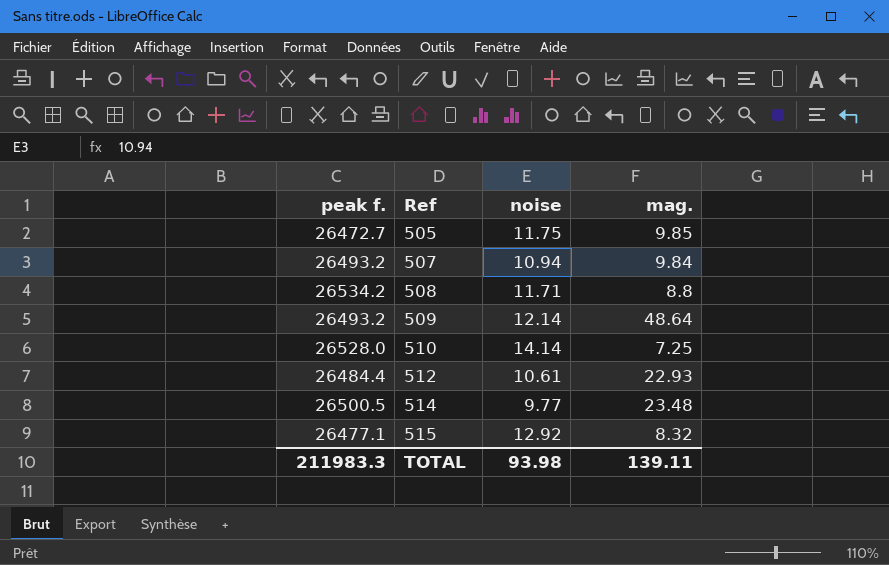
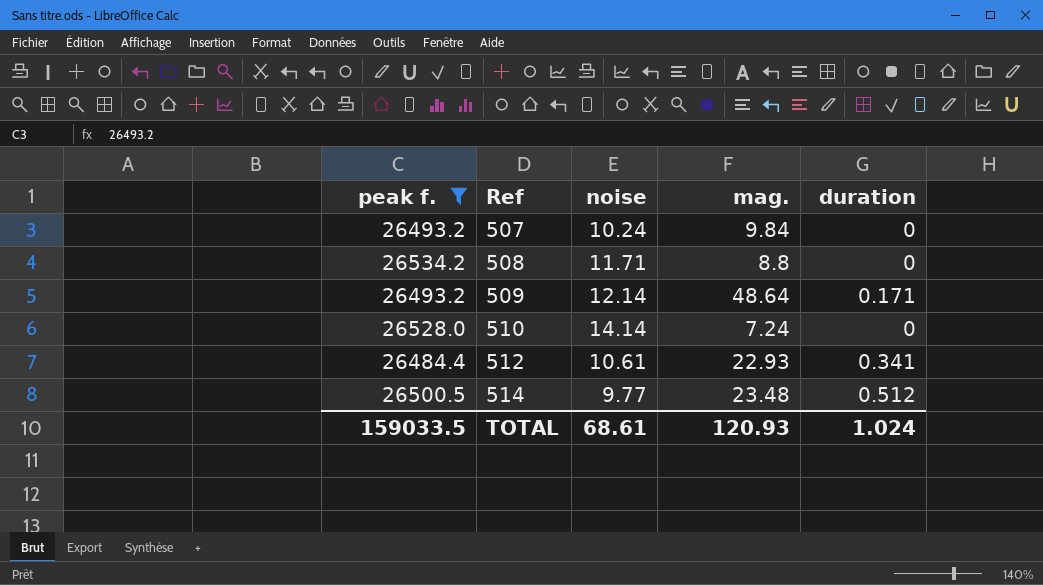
filter: none -> peak f. >= 26484.4
column duration | position: none -> 5
507 | noise: 10.94 -> 10.24
510 | mag.: 7.25 -> 7.24
TOTAL | peak f.: 211983.3 -> 159033.5
TOTAL | noise: 93.98 -> 68.61
TOTAL | mag.: 139.11 -> 120.93

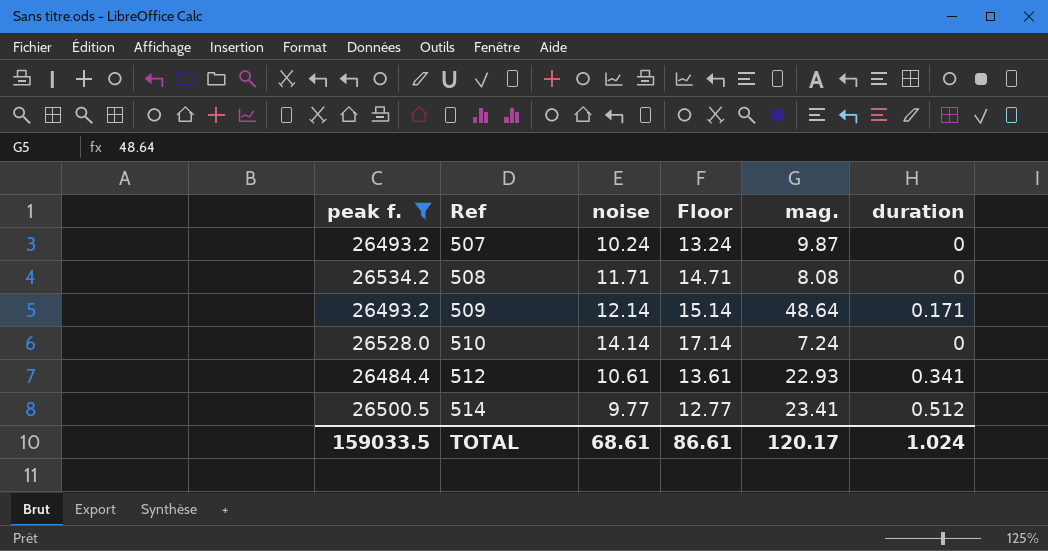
column Floor | formula: none -> [noise] + 3
507 | mag.: 9.84 -> 9.87
508 | mag.: 8.8 -> 8.08
514 | mag.: 23.48 -> 23.41
TOTAL | mag.: 120.93 -> 120.17

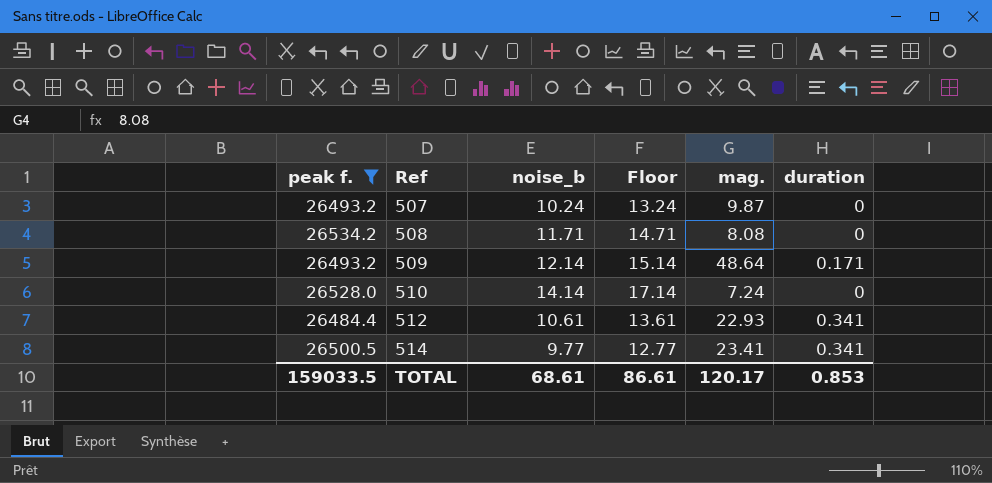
column name: noise -> noise_b
514 | duration: 0.512 -> 0.341
TOTAL | duration: 1.024 -> 0.853

